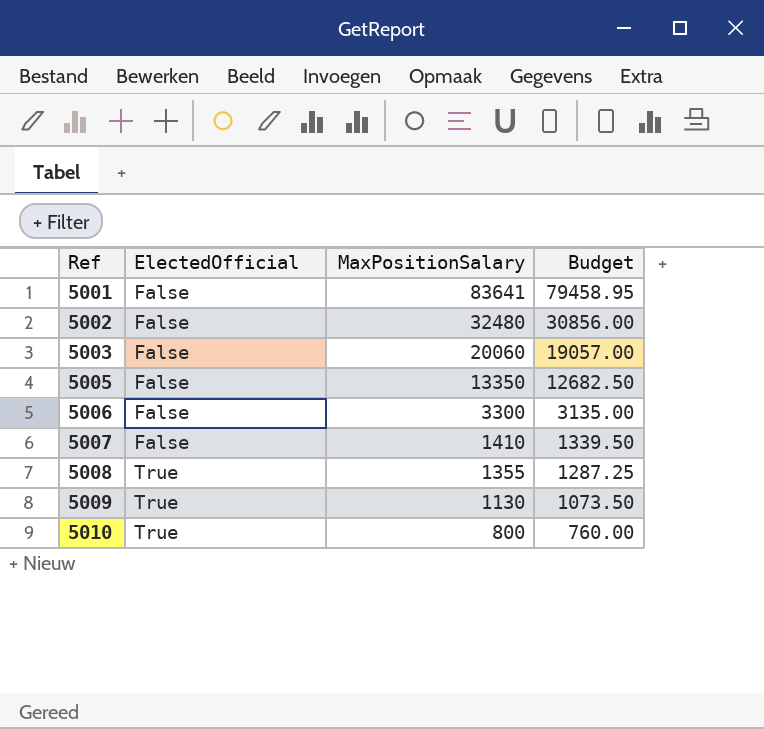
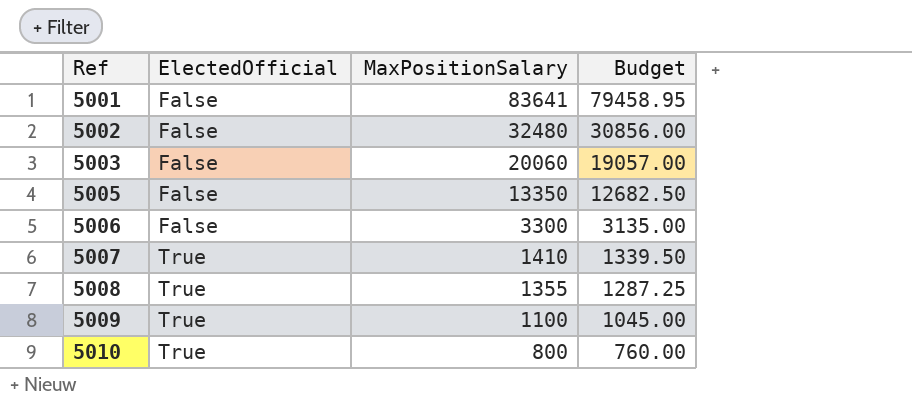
5007 | ElectedOfficial: False -> True
5009 | MaxPositionSalary: 1130 -> 1100
5009 | Budget: 1073.50 -> 1045.00

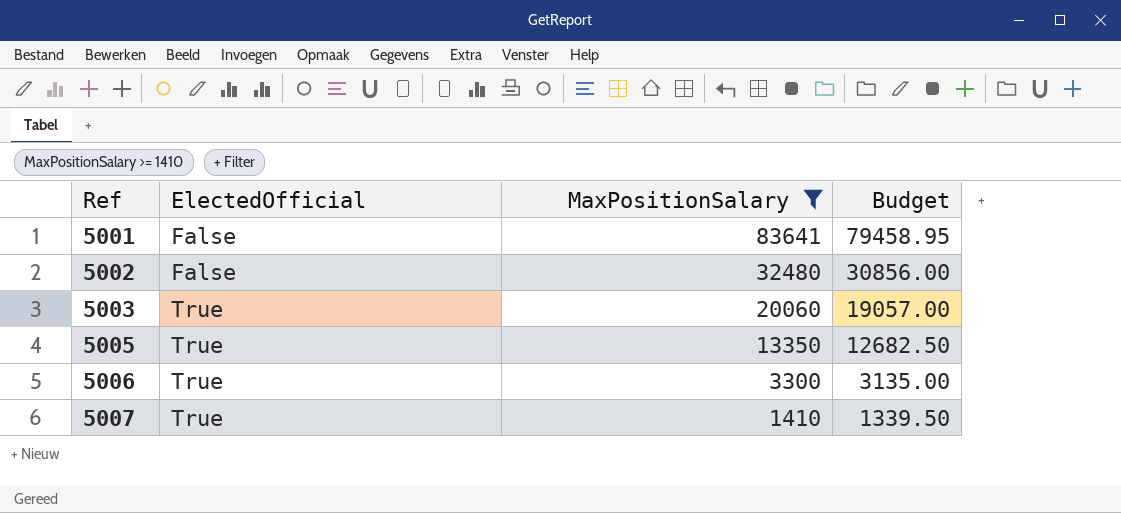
filter: none -> MaxPositionSalary >= 1410
5003 | ElectedOfficial: False -> True
5005 | ElectedOfficial: False -> True
5006 | ElectedOfficial: False -> True

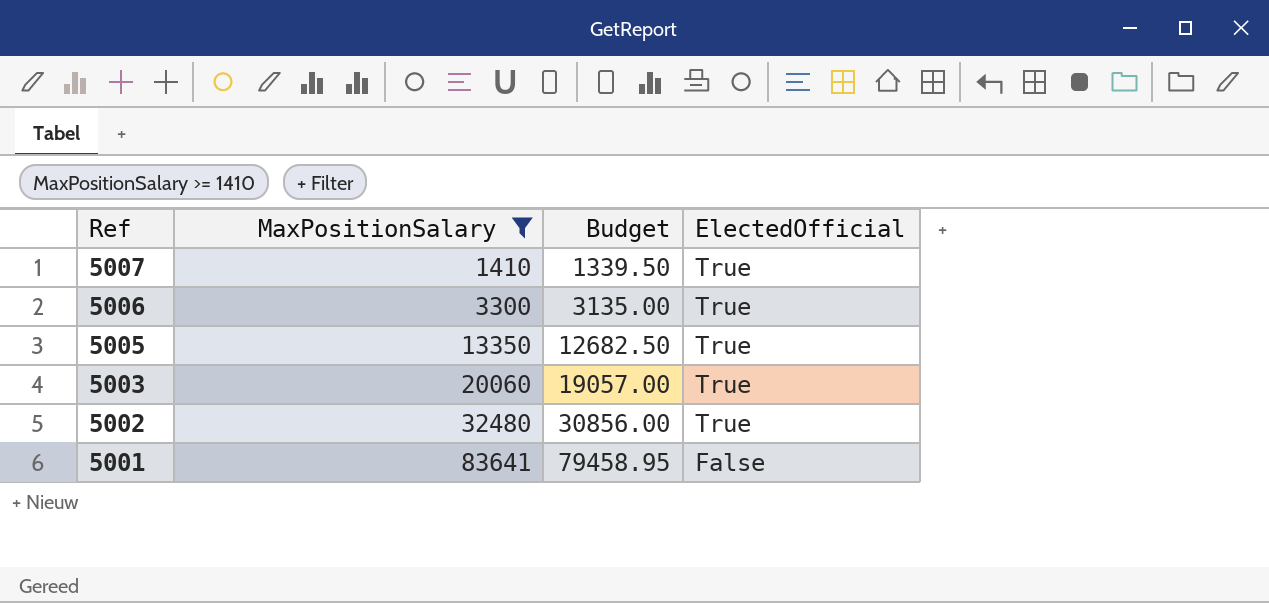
row order: Ref ascending -> Ref descending
column ElectedOfficial | position: 2 -> 4
5002 | ElectedOfficial: False -> True

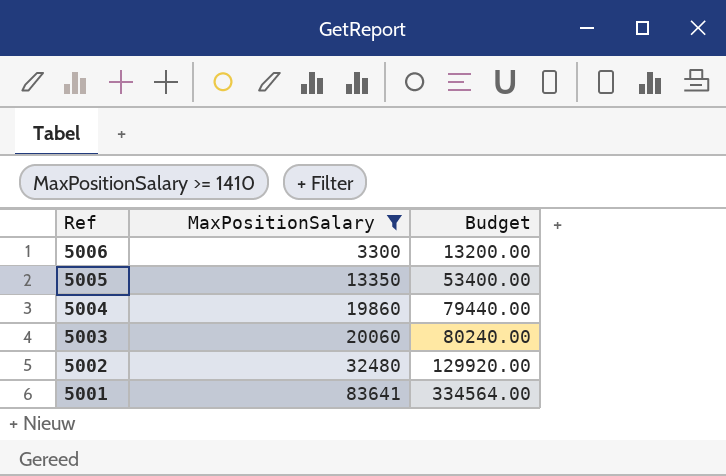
column ElectedOfficial | position: 4 -> none
column Budget | formula: [MaxPositionSalary] * 0.95 -> [MaxPositionSalary] * 4
row 5007: 1410 | 1339.50 | True -> none
row 5004: none -> 19860 | 79440.00

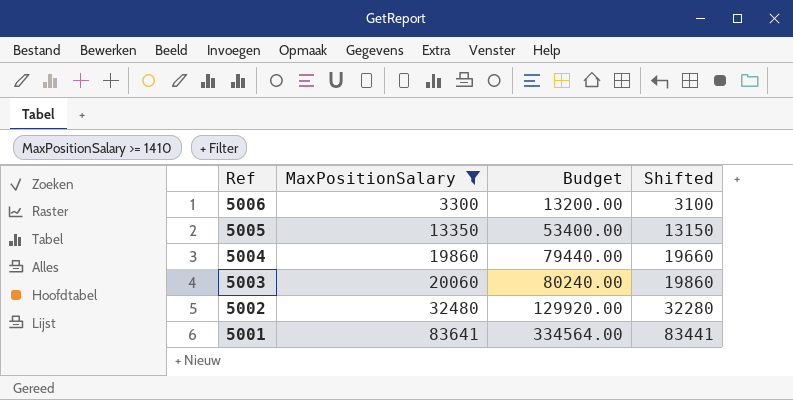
column Shifted | formula: none -> [MaxPositionSalary] - 200

